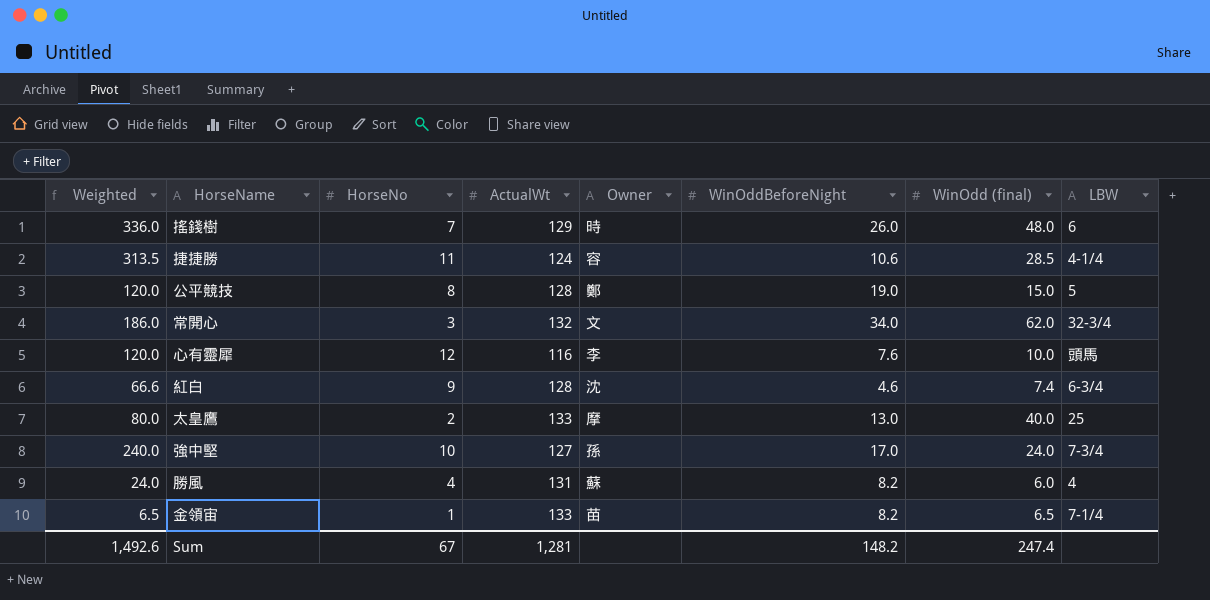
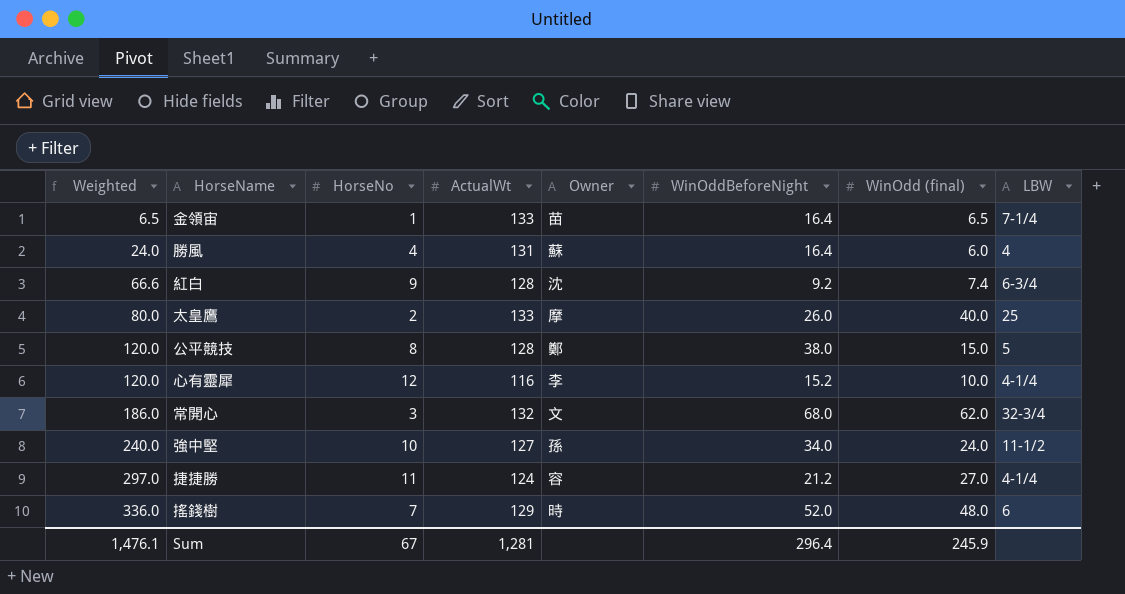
row order: none -> Weighted ascending
金領宙 | WinOddBeforeNight: 8.2 -> 16.4
勝風 | WinOddBeforeNight: 8.2 -> 16.4
紅白 | WinOddBeforeNight: 4.6 -> 9.2
太皇鷹 | WinOddBeforeNight: 13.0 -> 26.0
公平競技 | WinOddBeforeNight: 19.0 -> 38.0
心有靈犀 | WinOddBeforeNight: 7.6 -> 15.2
心有靈犀 | LBW: 頭馬 -> 4-1/4
常開心 | WinOddBeforeNight: 34.0 -> 68.0
強中堅 | WinOddBeforeNight: 17.0 -> 34.0
強中堅 | LBW: 7-3/4 -> 11-1/2
捷捷勝 | Weighted: 313.5 -> 297.0
捷捷勝 | WinOddBeforeNight: 10.6 -> 21.2
捷捷勝 | WinOdd (final): 28.5 -> 27.0
搖錢樹 | WinOddBeforeNight: 26.0 -> 52.0
Sum | Weighted: 1,492.6 -> 1,476.1
Sum | WinOddBeforeNight: 148.2 -> 296.4
Sum | WinOdd (final): 247.4 -> 245.9

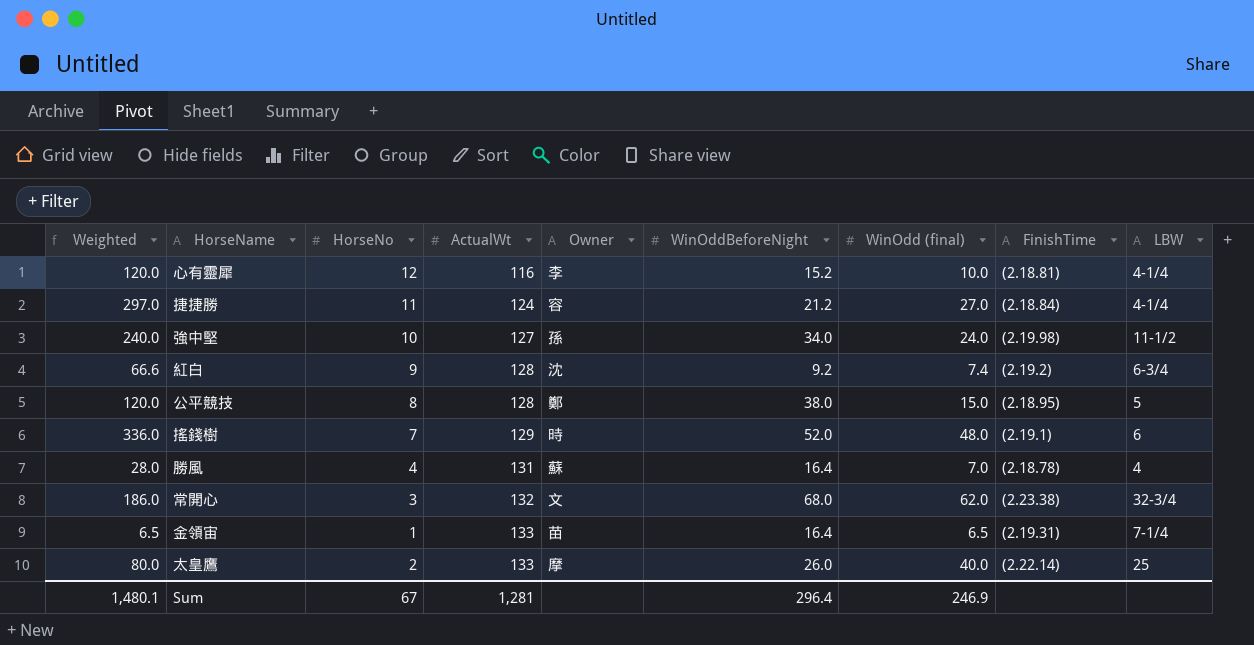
row order: Weighted ascending -> ActualWt ascending
column FinishTime | position: none -> 8
勝風 | Weighted: 24.0 -> 28.0
勝風 | WinOdd (final): 6.0 -> 7.0
Sum | Weighted: 1,476.1 -> 1,480.1
Sum | WinOdd (final): 245.9 -> 246.9

